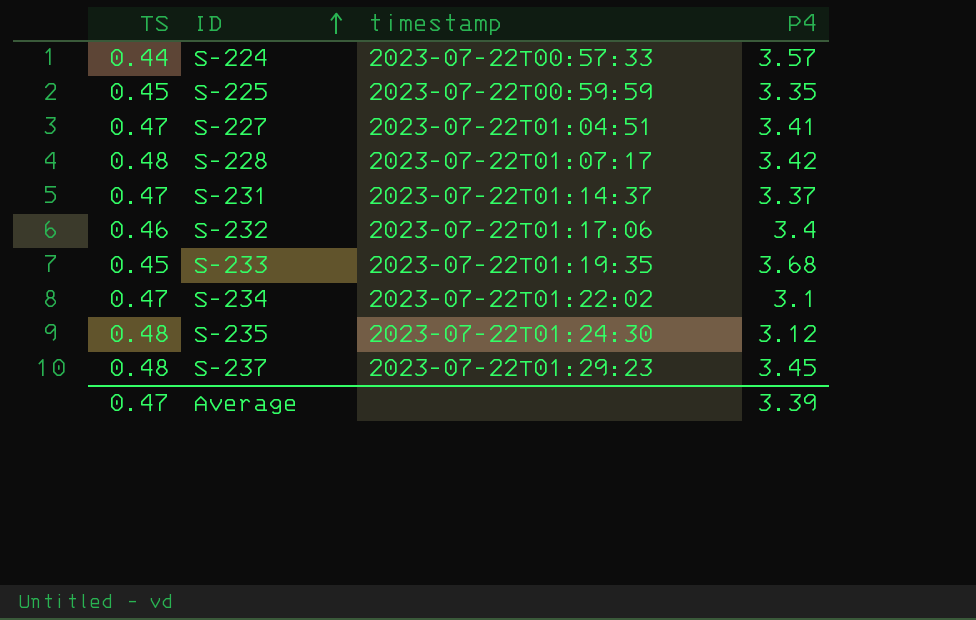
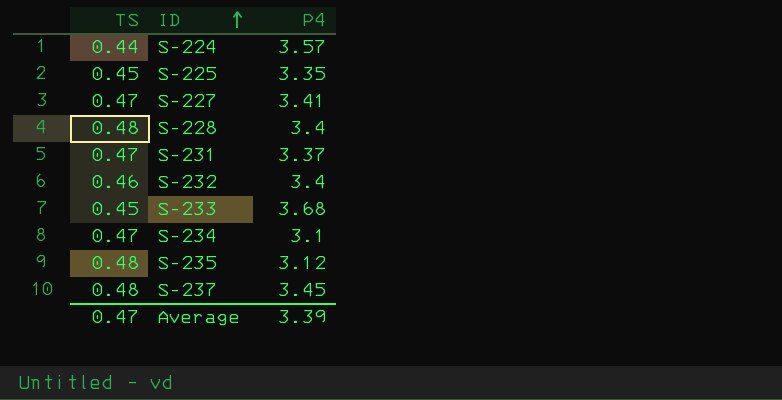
column timestamp | position: 3 -> none
S-228 | P4: 3.42 -> 3.4

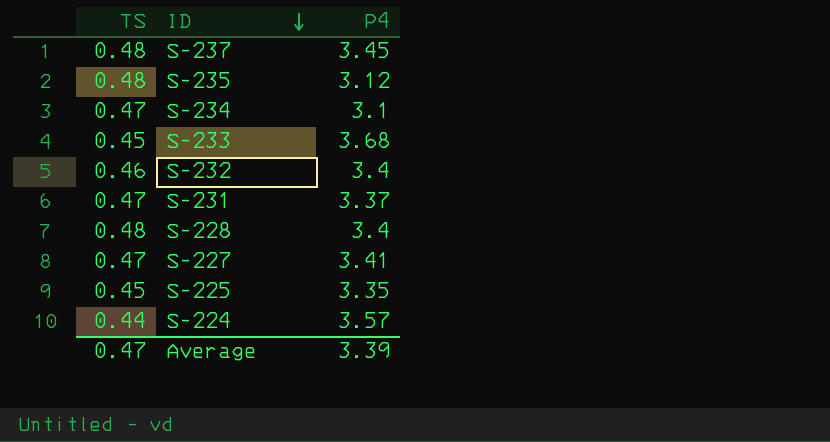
row order: ID ascending -> ID descending

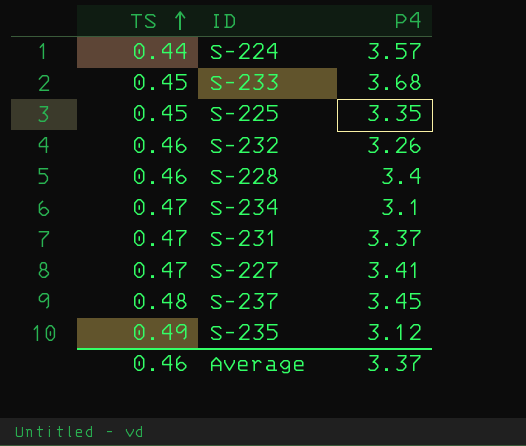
row order: ID descending -> TS ascending
S-232 | P4: 3.4 -> 3.26
S-228 | TS: 0.48 -> 0.46
S-235 | TS: 0.48 -> 0.49
Average | TS: 0.47 -> 0.46
Average | P4: 3.39 -> 3.37

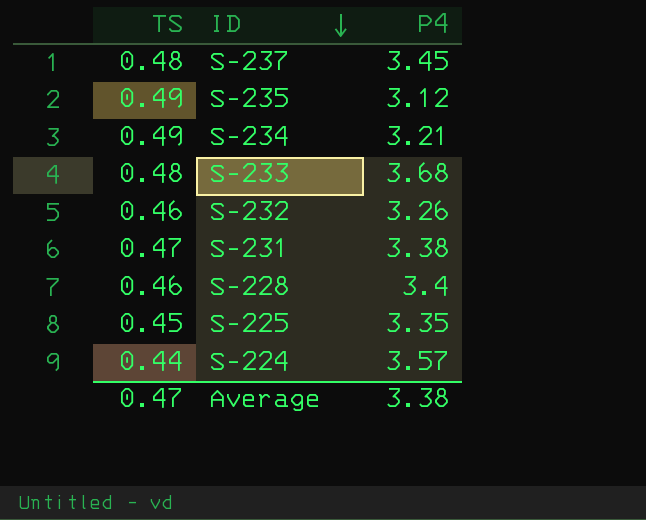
row order: TS ascending -> ID descending
row S-227: 0.47 | 3.41 -> none
S-234 | TS: 0.47 -> 0.49
S-234 | P4: 3.1 -> 3.21
S-233 | TS: 0.45 -> 0.48
S-231 | P4: 3.37 -> 3.38
Average | TS: 0.46 -> 0.47
Average | P4: 3.37 -> 3.38

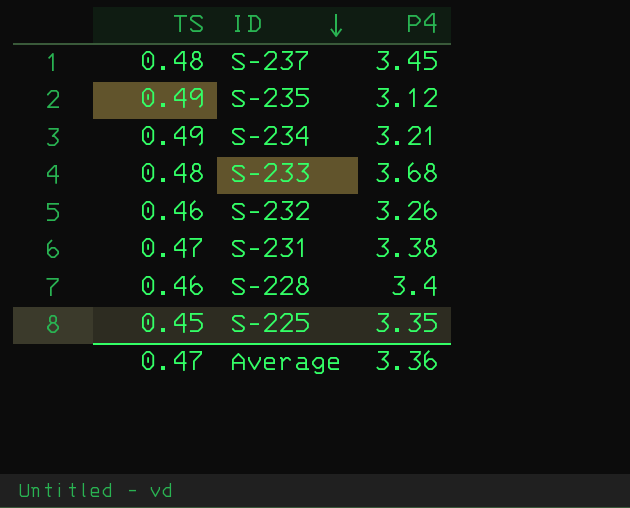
row S-224: 0.44 | 3.57 -> none
Average | P4: 3.38 -> 3.36

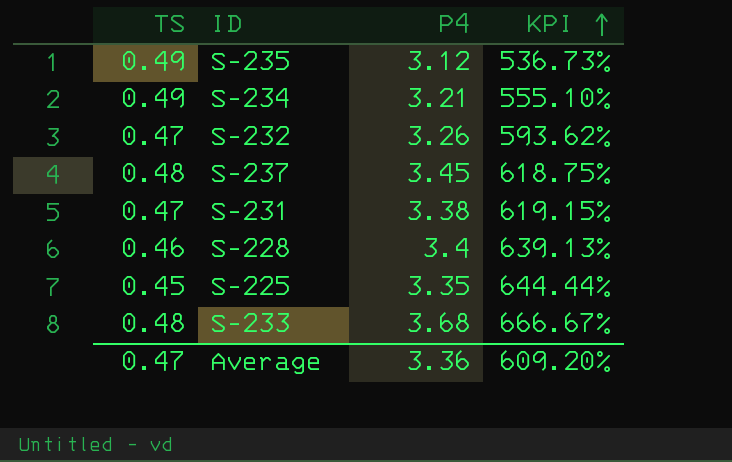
row order: ID descending -> KPI ascending
column KPI | formula: none -> ([P4] - [TS]) / [TS]
S-232 | TS: 0.46 -> 0.47

